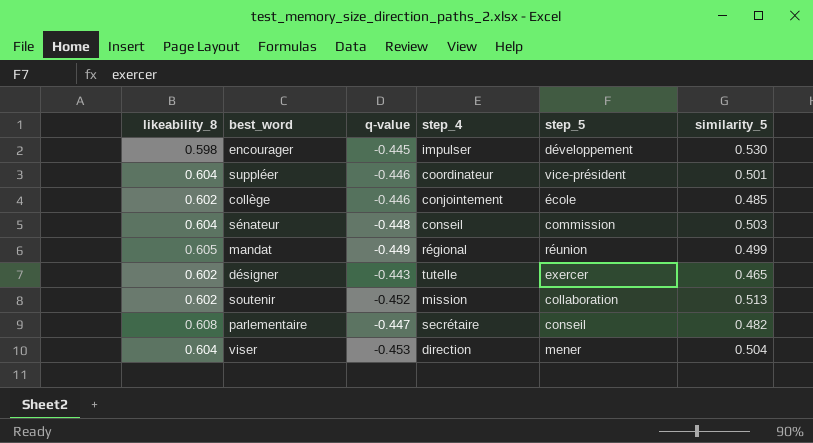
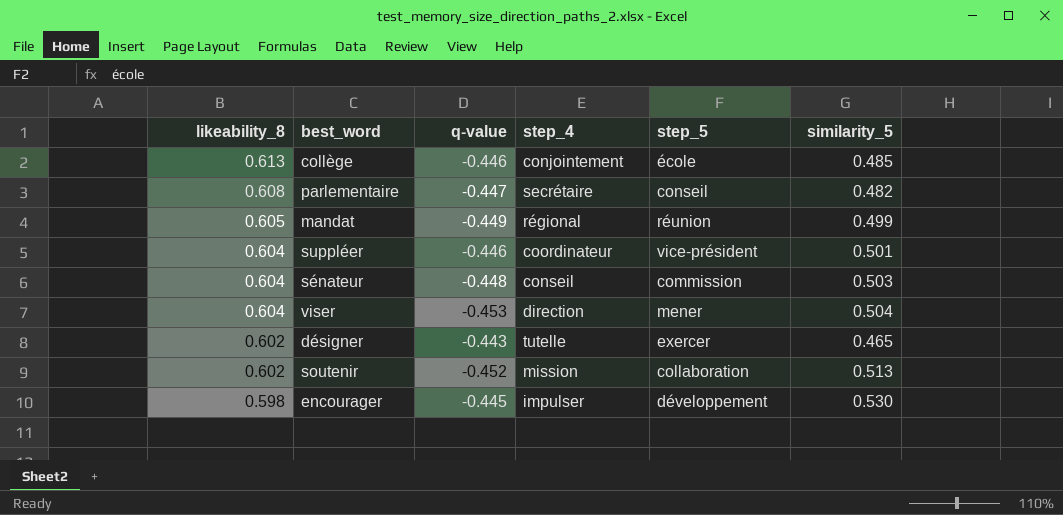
row order: none -> likeability_8 descending
collège | likeability_8: 0.602 -> 0.613

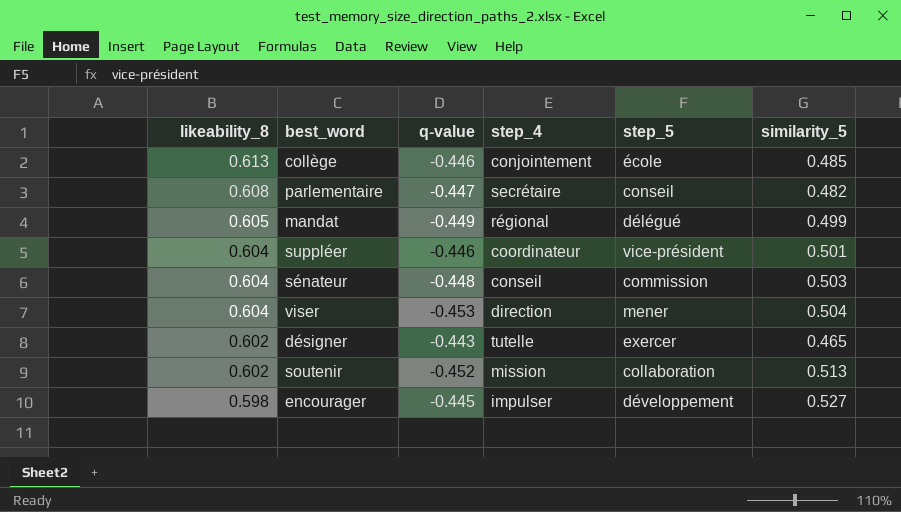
mandat | step_5: réunion -> délégué
encourager | similarity_5: 0.530 -> 0.527

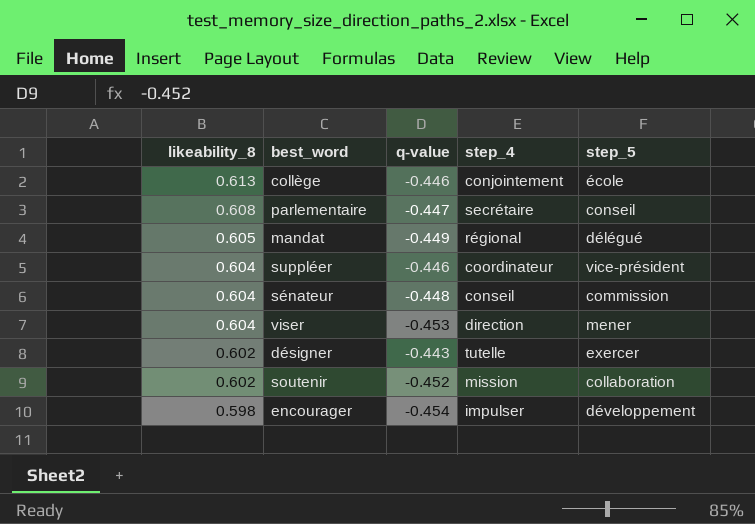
column similarity_5 | position: 6 -> none
encourager | q-value: -0.445 -> -0.454

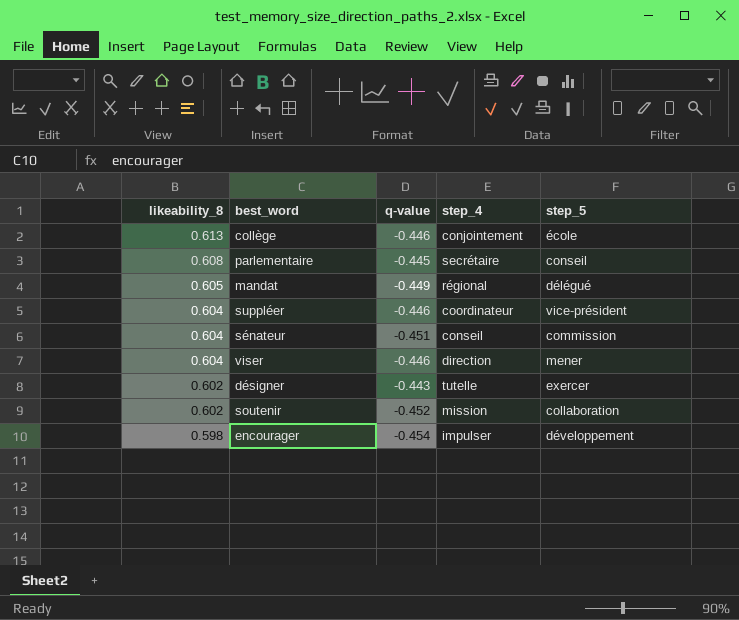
parlementaire | q-value: -0.447 -> -0.445
sénateur | q-value: -0.448 -> -0.451
viser | q-value: -0.453 -> -0.446

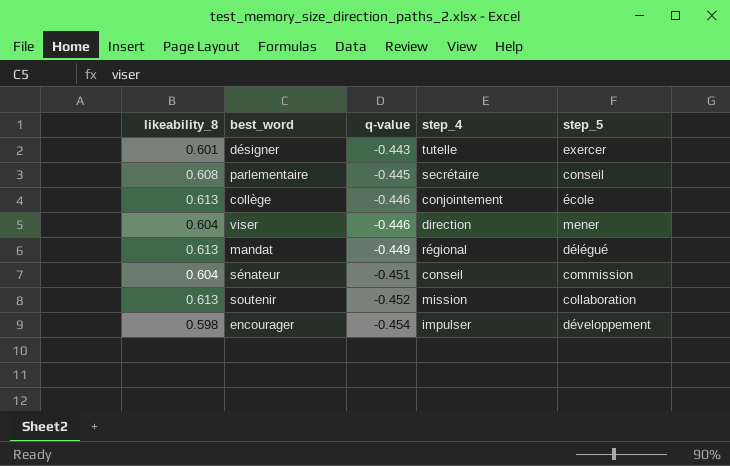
row order: likeability_8 descending -> q-value descending
row suppléer: 0.604 | -0.446 | coordinateur | vice-président -> none
désigner | likeability_8: 0.602 -> 0.601
mandat | likeability_8: 0.605 -> 0.613
soutenir | likeability_8: 0.602 -> 0.613

